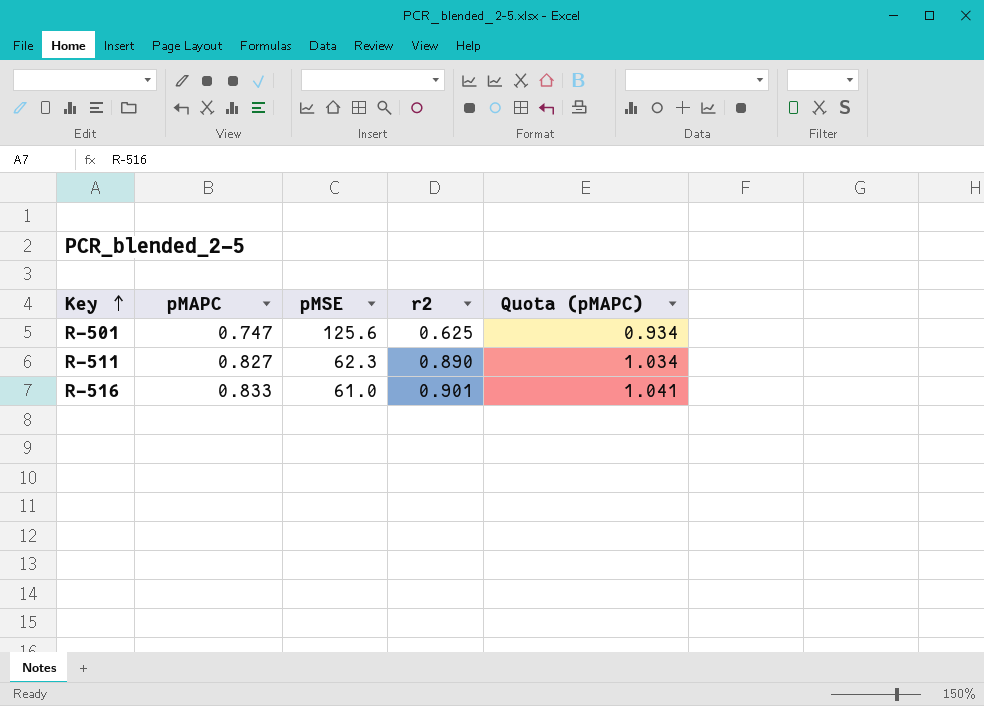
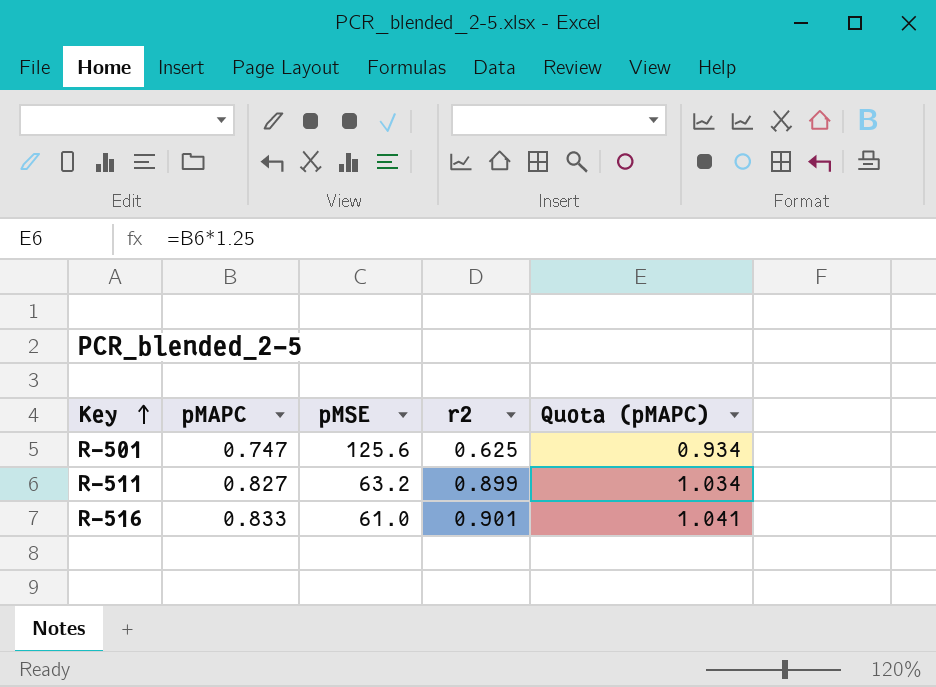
R-511 | pMSE: 62.3 -> 63.2
R-511 | r2: 0.890 -> 0.899

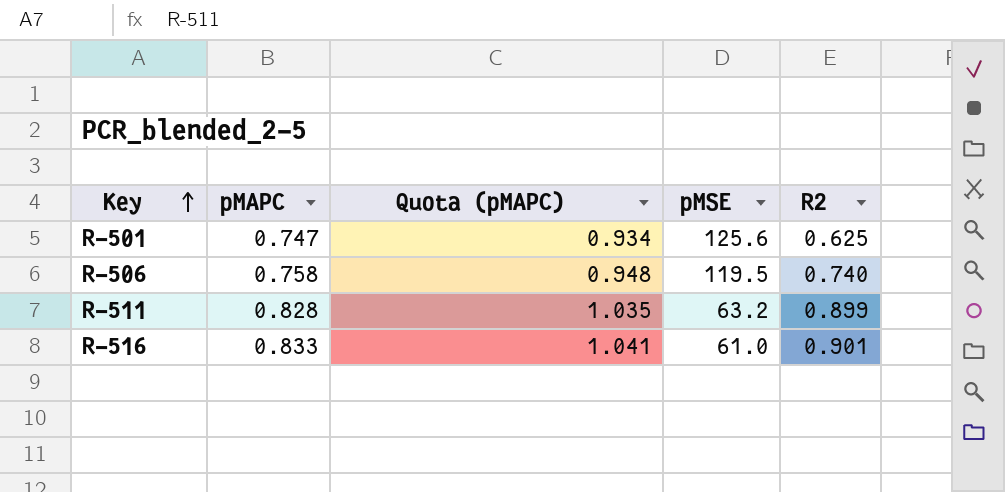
column Quota (pMAPC) | position: 5 -> 3
column name: r2 -> R2
row R-506: none -> 0.758 | 0.948 | 119.5 | 0.740
R-511 | pMAPC: 0.827 -> 0.828
R-511 | Quota (pMAPC): 1.034 -> 1.035

